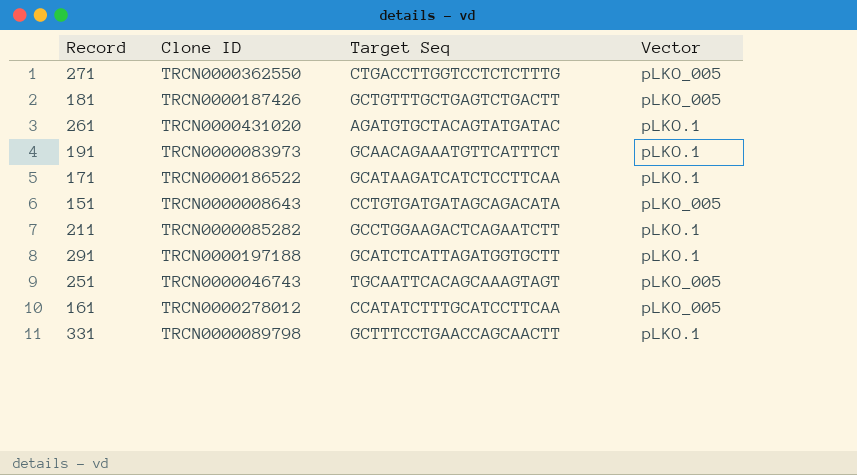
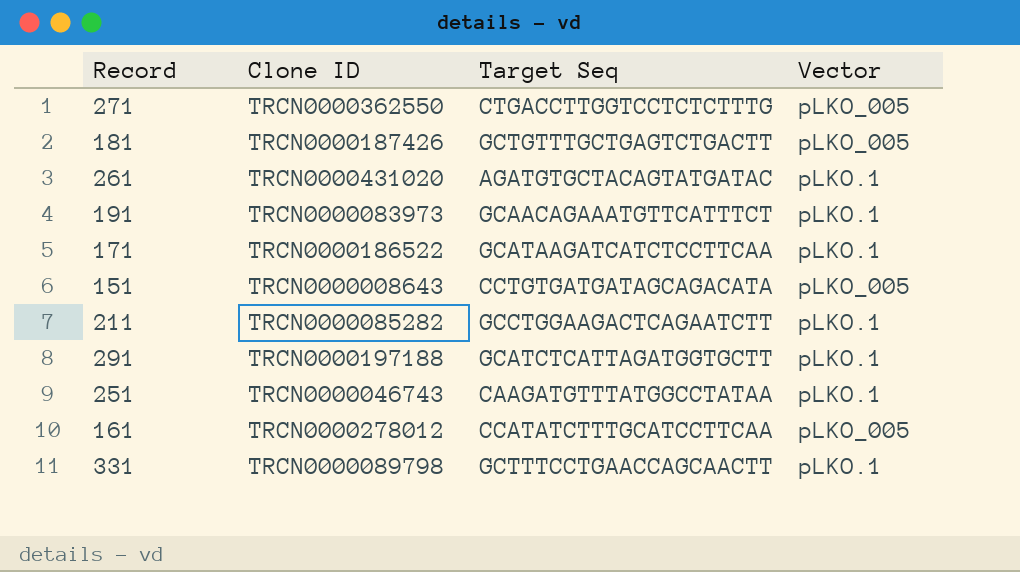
251 | Target Seq: TGCAATTCACAGCAAAGTAGT -> CAAGATGTTTATGGCCTATAA
251 | Vector: pLKO_005 -> pLKO.1

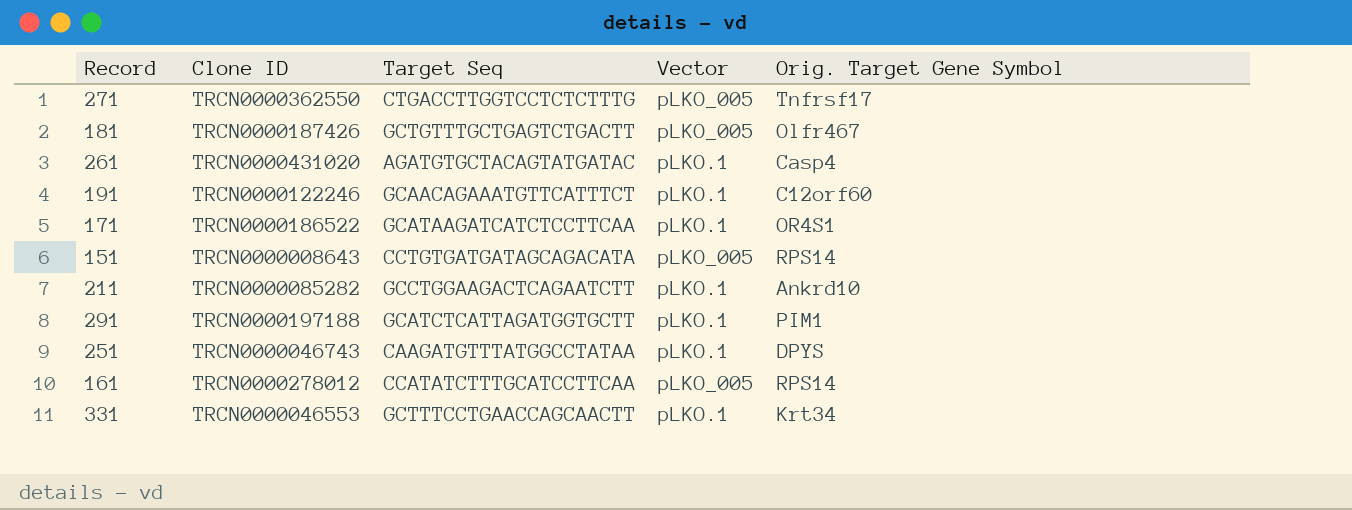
column Orig. Target Gene Symbol | position: none -> 5
191 | Clone ID: TRCN0000083973 -> TRCN0000122246
331 | Clone ID: TRCN0000089798 -> TRCN0000046553

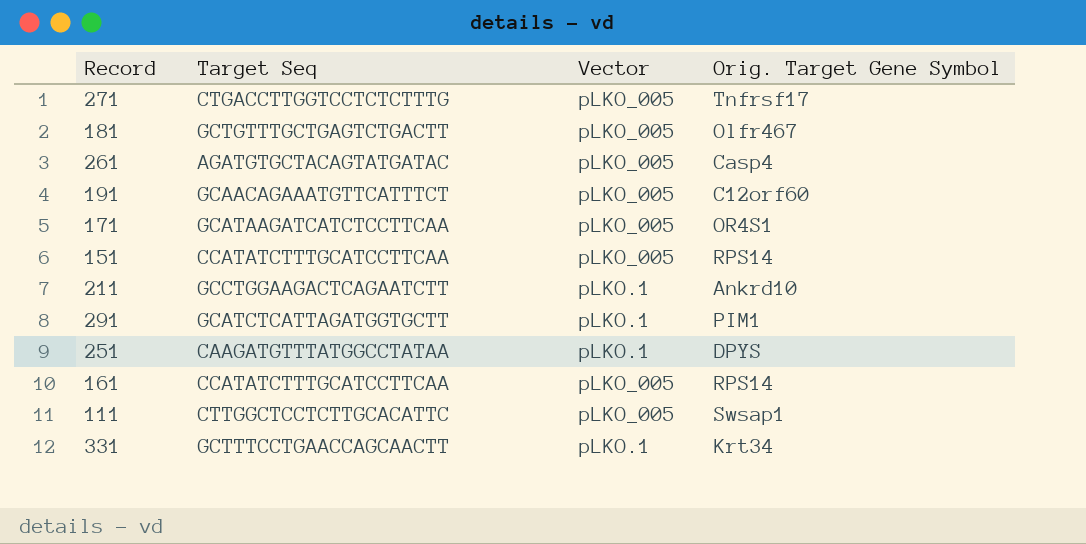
column Clone ID | position: 2 -> none
261 | Vector: pLKO.1 -> pLKO_005
191 | Vector: pLKO.1 -> pLKO_005
171 | Vector: pLKO.1 -> pLKO_005
151 | Target Seq: CCTGTGATGATAGCAGACATA -> CCATATCTTTGCATCCTTCAA
row 111: none -> CTTGGCTCCTCTTGCACATTC | pLKO_005 | Swsap1

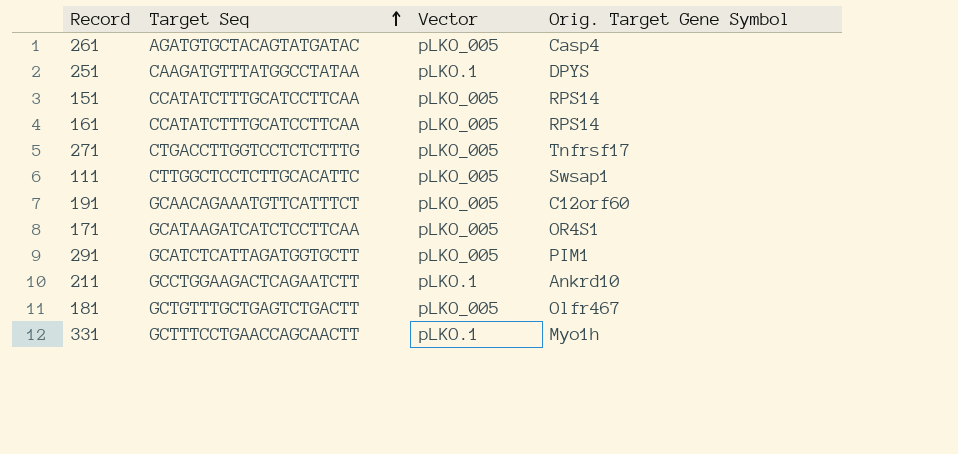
row order: none -> Target Seq ascending
291 | Vector: pLKO.1 -> pLKO_005
331 | Orig. Target Gene Symbol: Krt34 -> Myo1h

